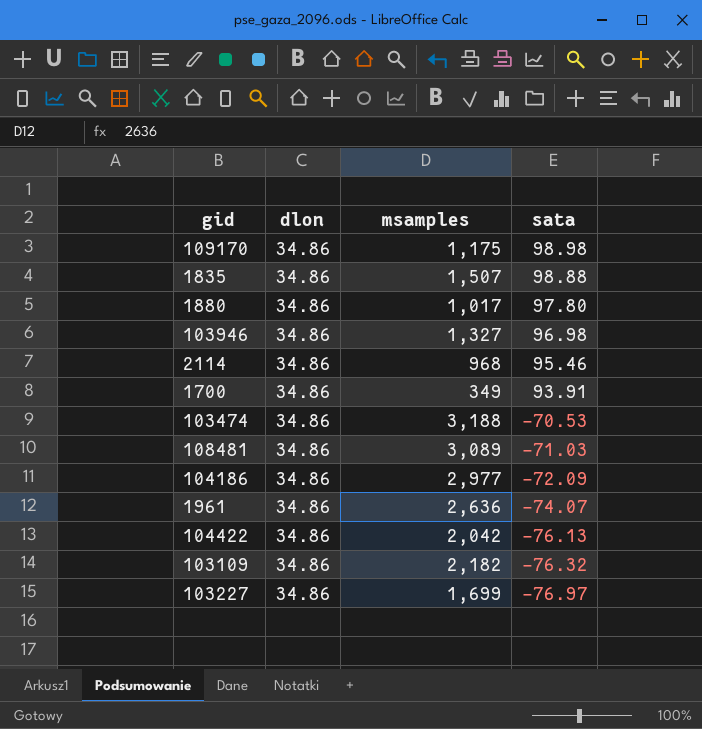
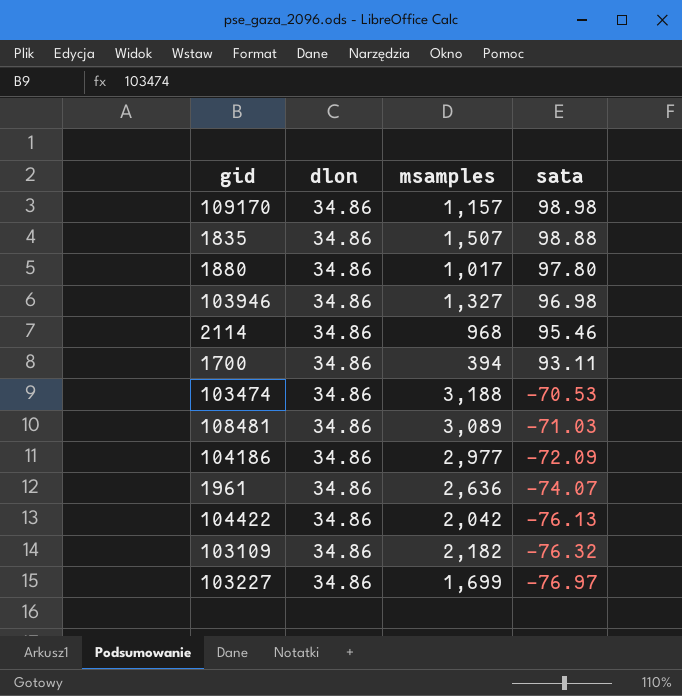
109170 | msamples: 1,175 -> 1,157
1700 | msamples: 349 -> 394
1700 | sata: 93.91 -> 93.11

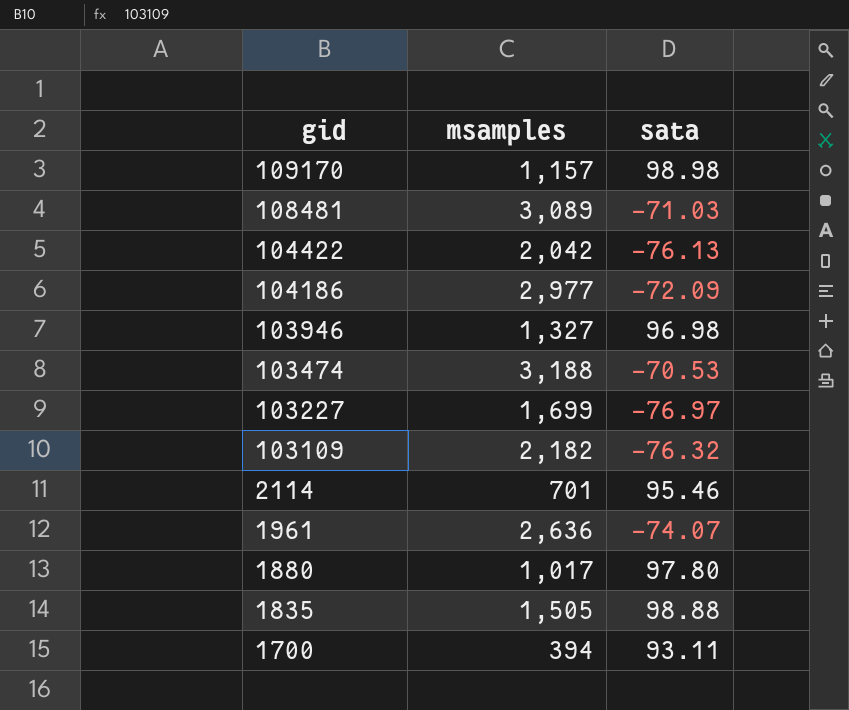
row order: sata descending -> gid descending
column dlon | position: 2 -> none
2114 | msamples: 968 -> 701
1835 | msamples: 1,507 -> 1,505

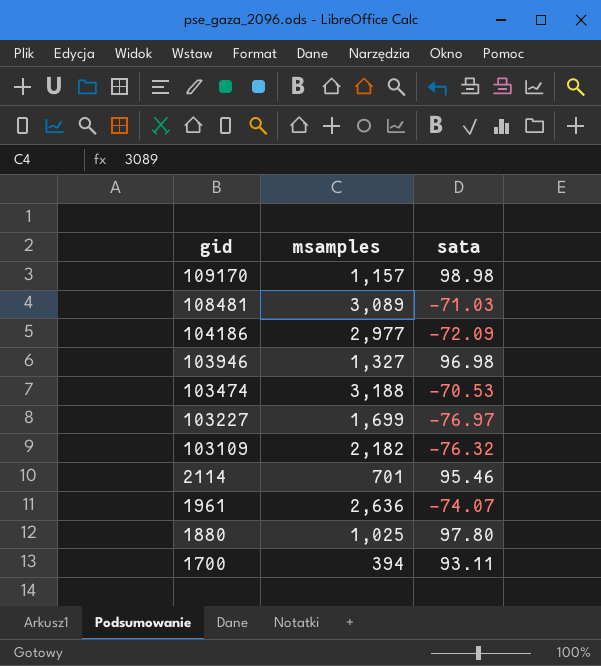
row 104422: 2,042 | -76.13 -> none
row 1835: 1,505 | 98.88 -> none
1880 | msamples: 1,017 -> 1,025

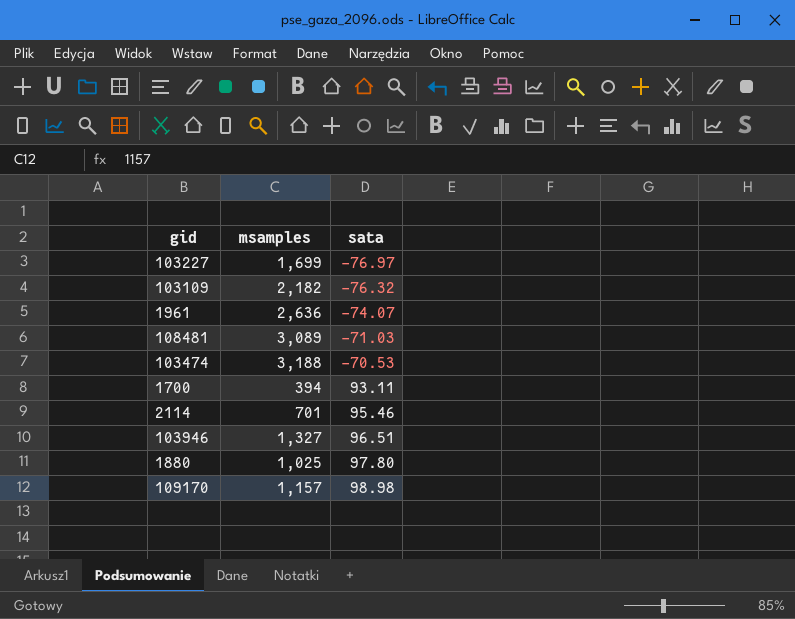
row order: gid descending -> sata ascending
row 104186: 2,977 | -72.09 -> none
103946 | sata: 96.98 -> 96.51

